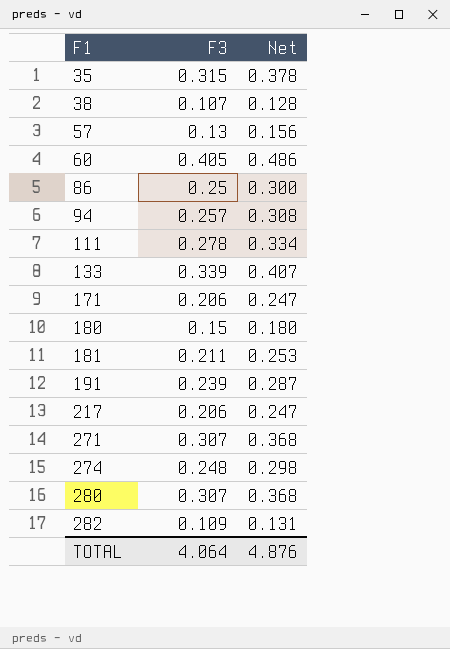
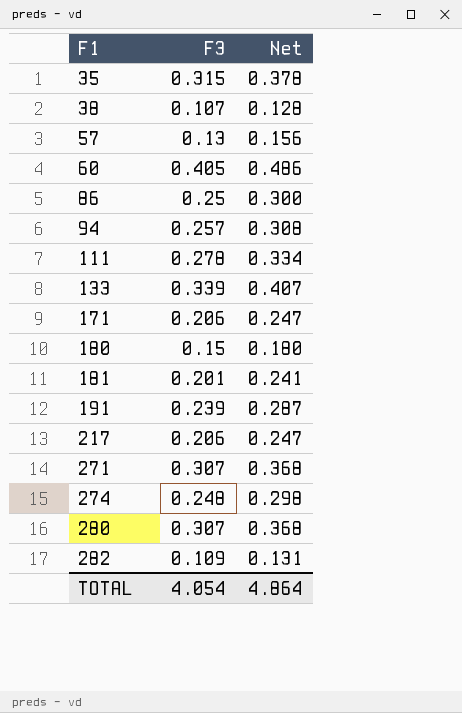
181 | F3: 0.211 -> 0.201
181 | Net: 0.253 -> 0.241
TOTAL | F3: 4.064 -> 4.054
TOTAL | Net: 4.876 -> 4.864

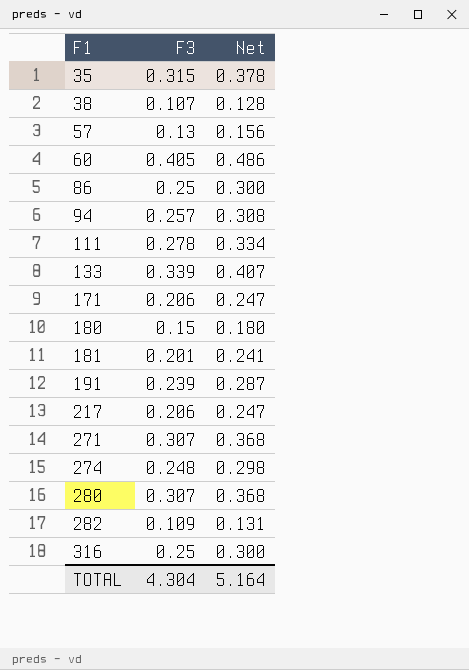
row 316: none -> 0.25 | 0.300
TOTAL | F3: 4.054 -> 4.304
TOTAL | Net: 4.864 -> 5.164

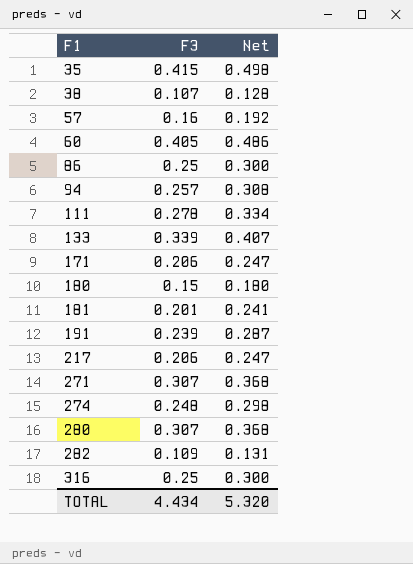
35 | F3: 0.315 -> 0.415
35 | Net: 0.378 -> 0.498
57 | F3: 0.13 -> 0.16
57 | Net: 0.156 -> 0.192
TOTAL | F3: 4.304 -> 4.434
TOTAL | Net: 5.164 -> 5.320

